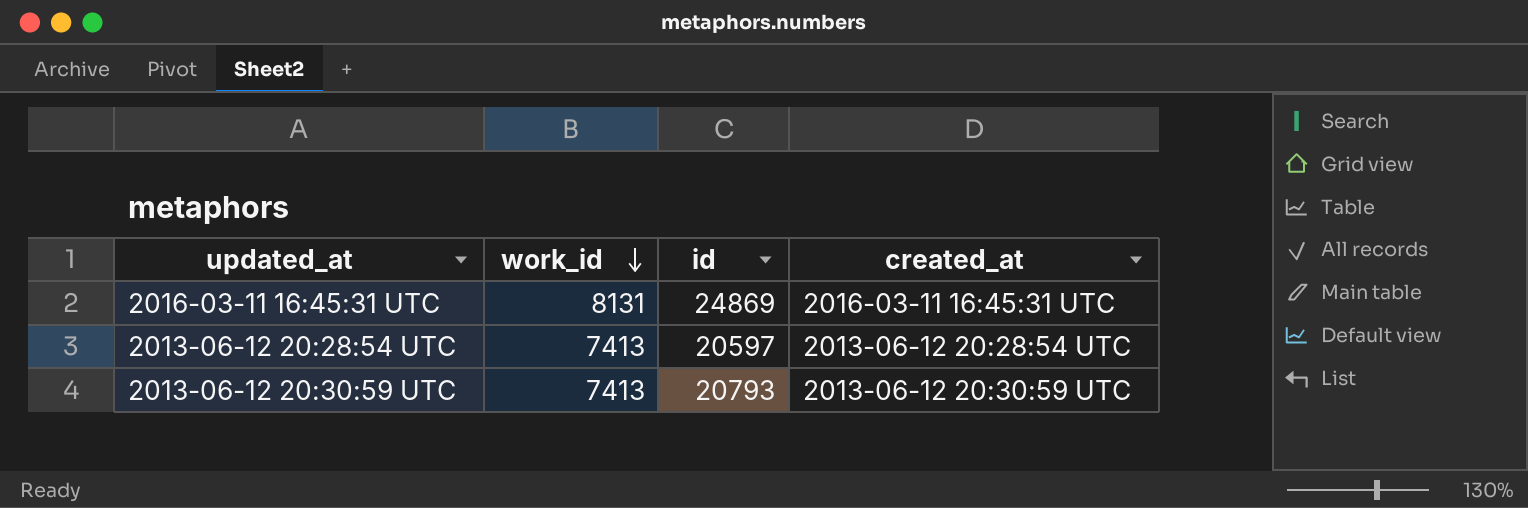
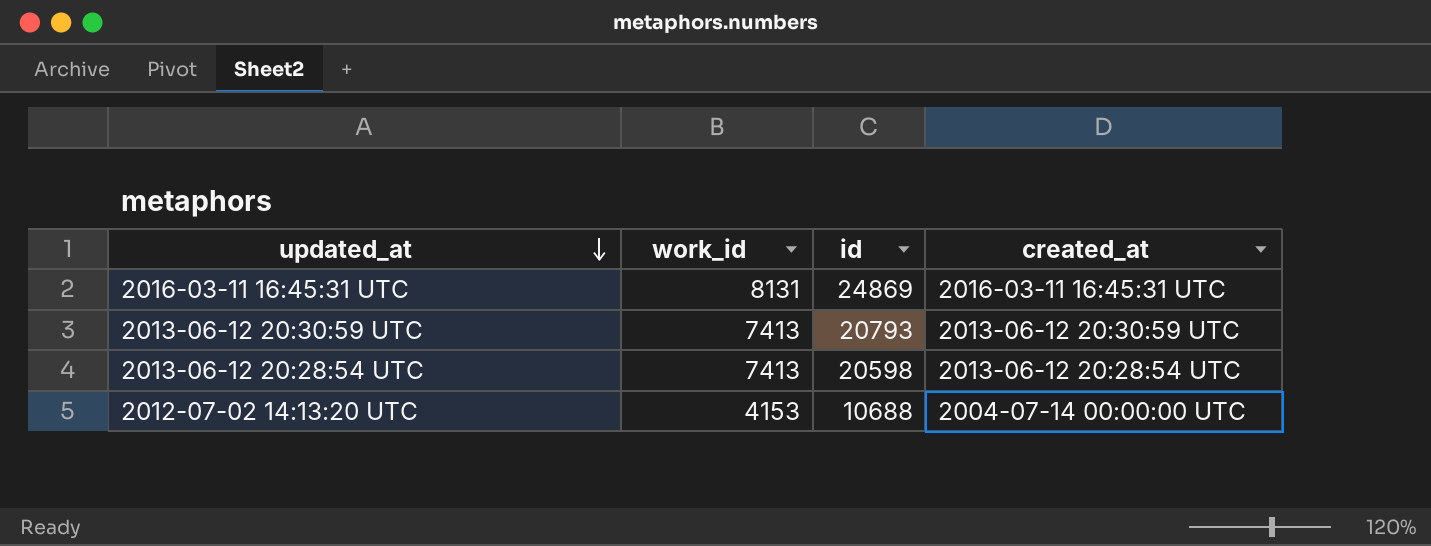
row order: work_id descending -> updated_at descending
2013-06-12 20:28:54 UTC | id: 20597 -> 20598
row 2012-07-02 14:13:20 UTC: none -> 4153 | 10688 | 2004-07-14 00:00:00 UTC

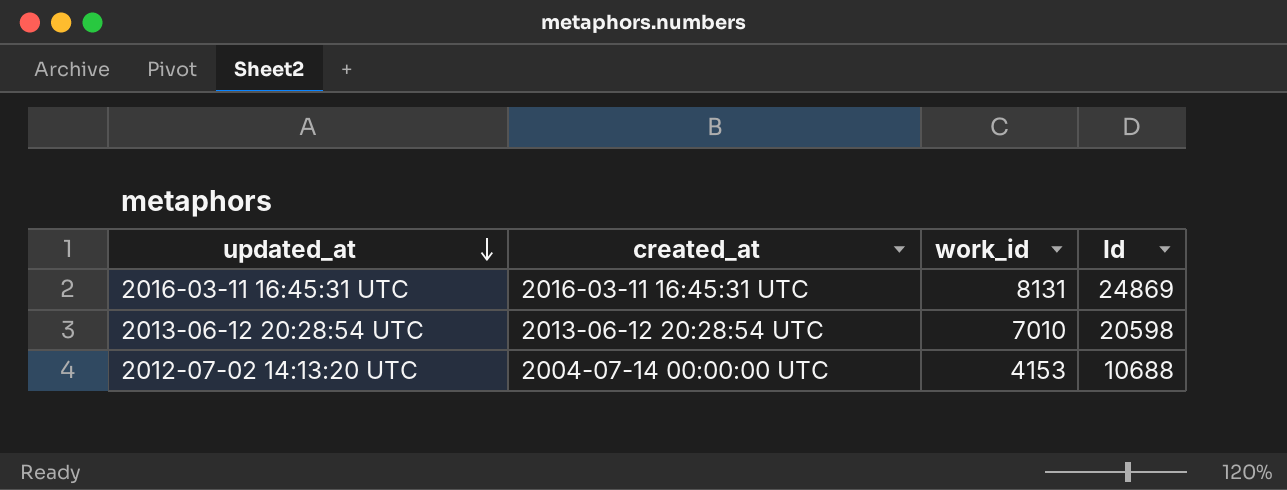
column created_at | position: 4 -> 2
column name: id -> Id
row 2013-06-12 20:30:59 UTC: 7413 | 20793 | 2013-06-12 20:30:59 UTC -> none
2013-06-12 20:28:54 UTC | work_id: 7413 -> 7010

